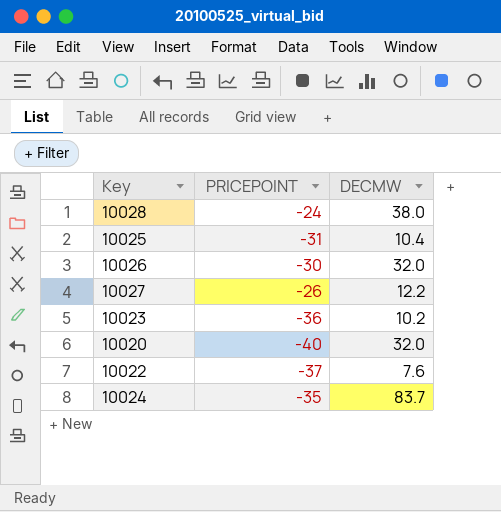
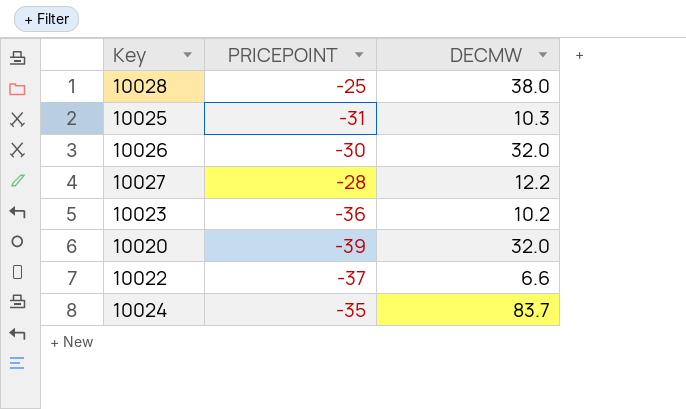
10028 | PRICEPOINT: -24 -> -25
10025 | DECMW: 10.4 -> 10.3
10027 | PRICEPOINT: -26 -> -28
10020 | PRICEPOINT: -40 -> -39
10022 | DECMW: 7.6 -> 6.6

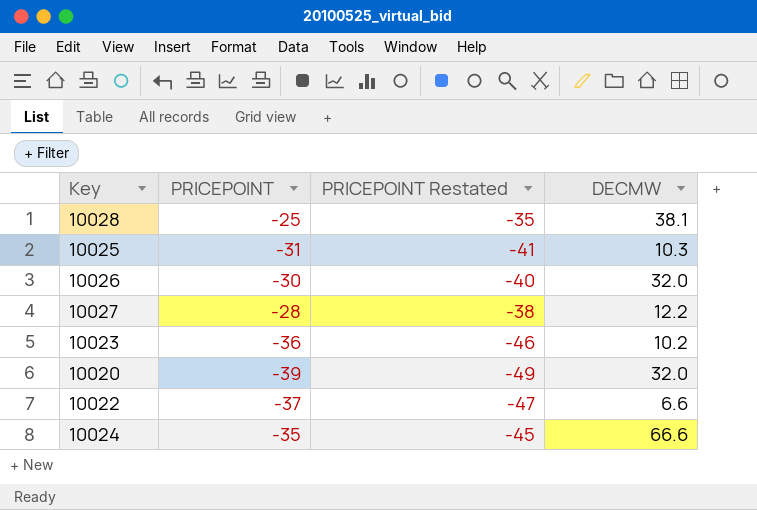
column PRICEPOINT Restated | formula: none -> [PRICEPOINT] - 10
10028 | DECMW: 38.0 -> 38.1
10024 | DECMW: 83.7 -> 66.6

